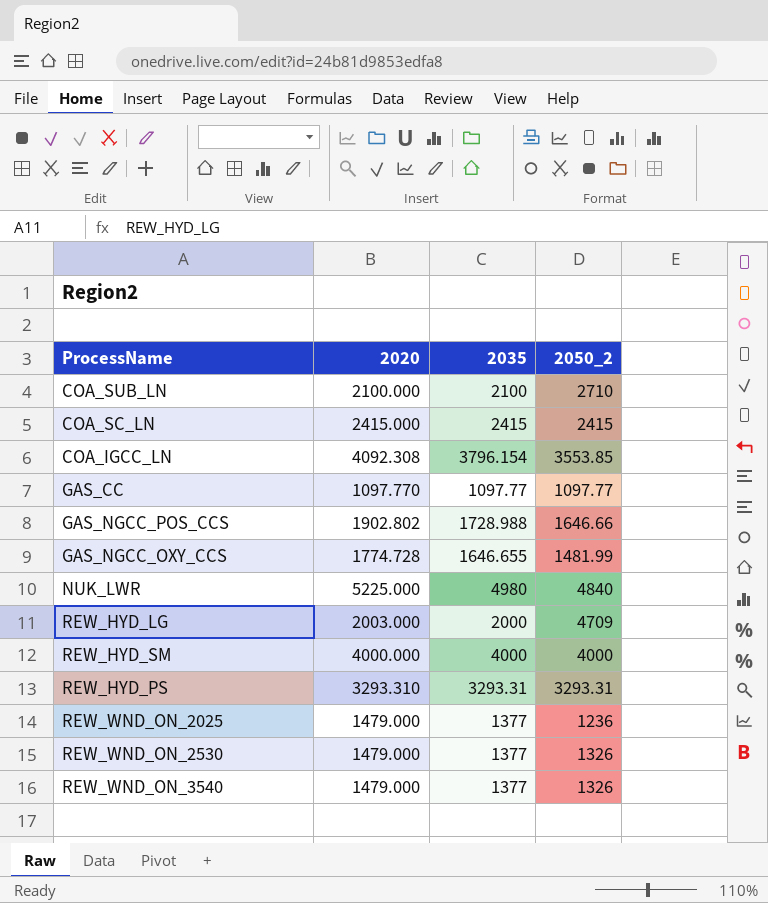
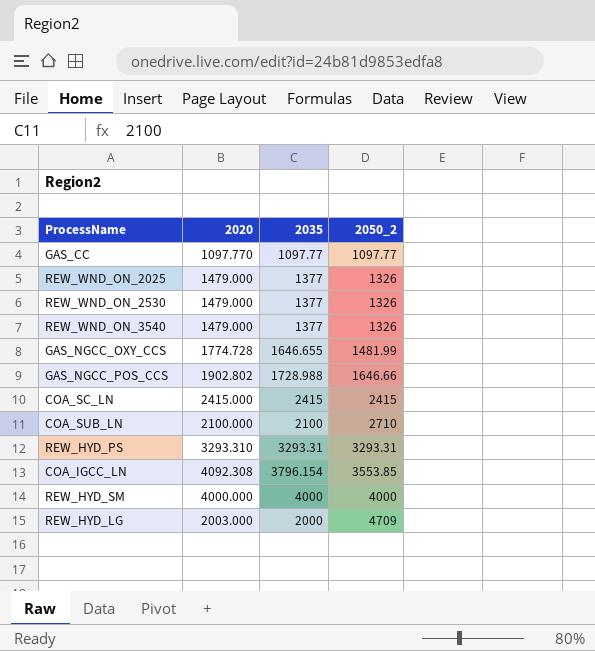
row order: none -> 2050_2 ascending
row NUK_LWR: 5225.000 | 4980 | 4840 -> none
REW_WND_ON_2025 | 2050_2: 1236 -> 1326

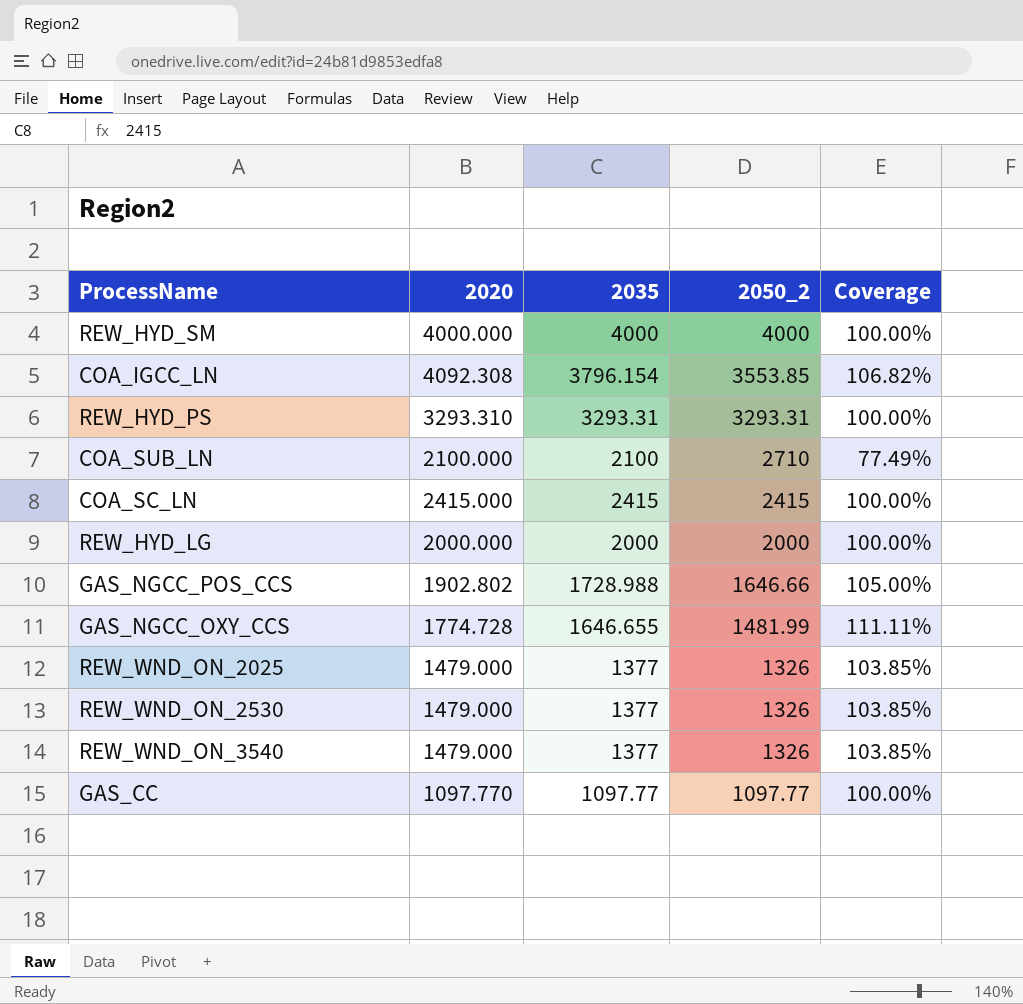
row order: 2050_2 ascending -> 2050_2 descending
column Coverage | formula: none -> [2035] / [2050_2]
REW_HYD_LG | 2020: 2003.000 -> 2000.000
REW_HYD_LG | 2050_2: 4709 -> 2000

